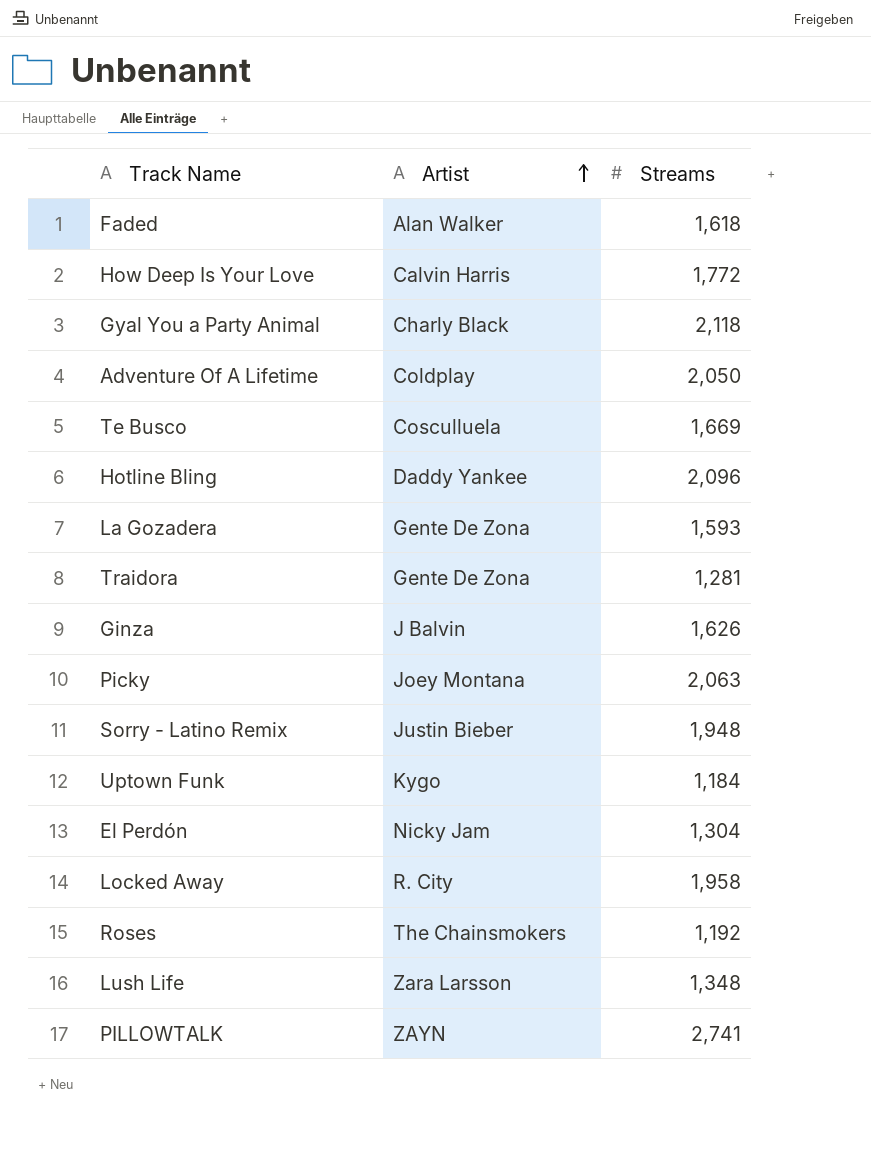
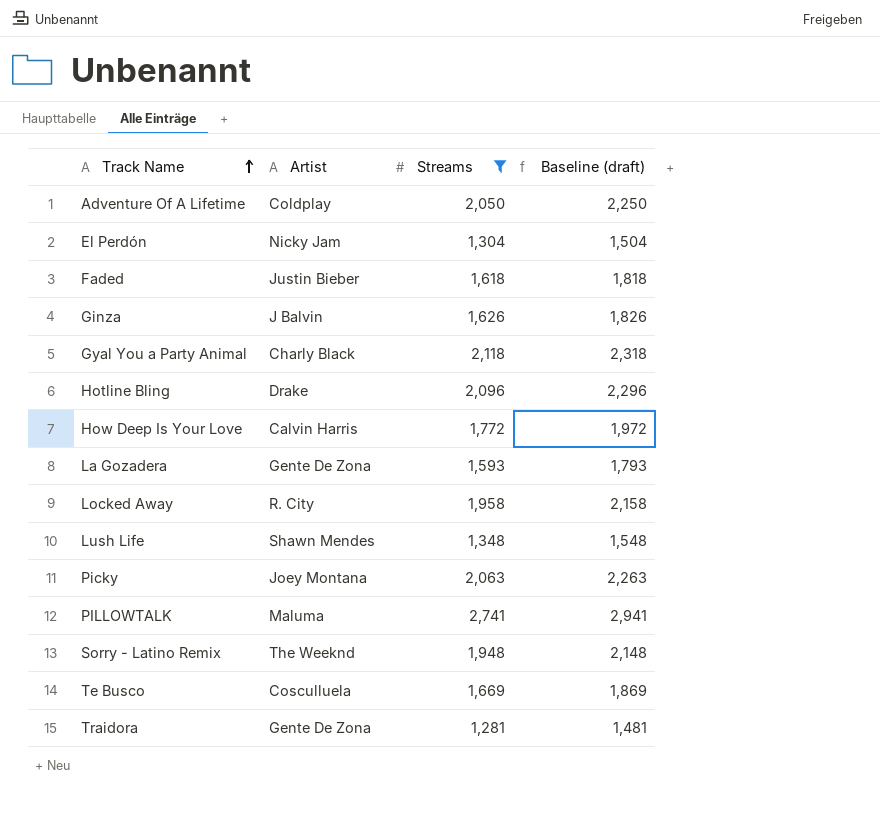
filter: none -> Streams >= 1,281
row order: Artist ascending -> Track Name ascending
column Baseline (draft) | formula: none -> [Streams] + 200
Faded | Artist: Alan Walker -> Justin Bieber
Hotline Bling | Artist: Daddy Yankee -> Drake
Lush Life | Artist: Zara Larsson -> Shawn Mendes
PILLOWTALK | Artist: ZAYN -> Maluma
Sorry - Latino Remix | Artist: Justin Bieber -> The Weeknd

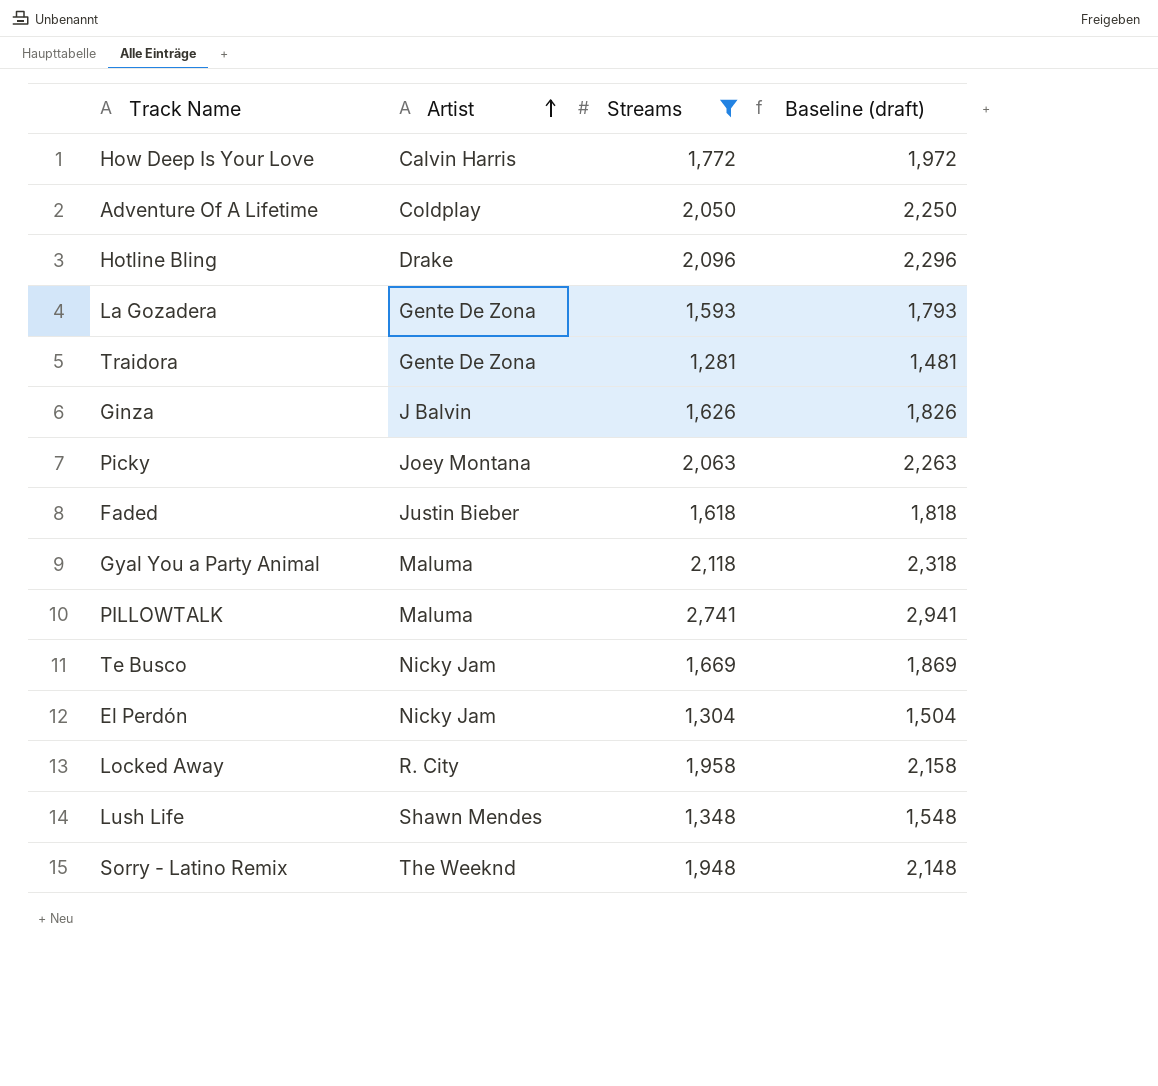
row order: Track Name ascending -> Artist ascending
Gyal You a Party Animal | Artist: Charly Black -> Maluma
Te Busco | Artist: Cosculluela -> Nicky Jam

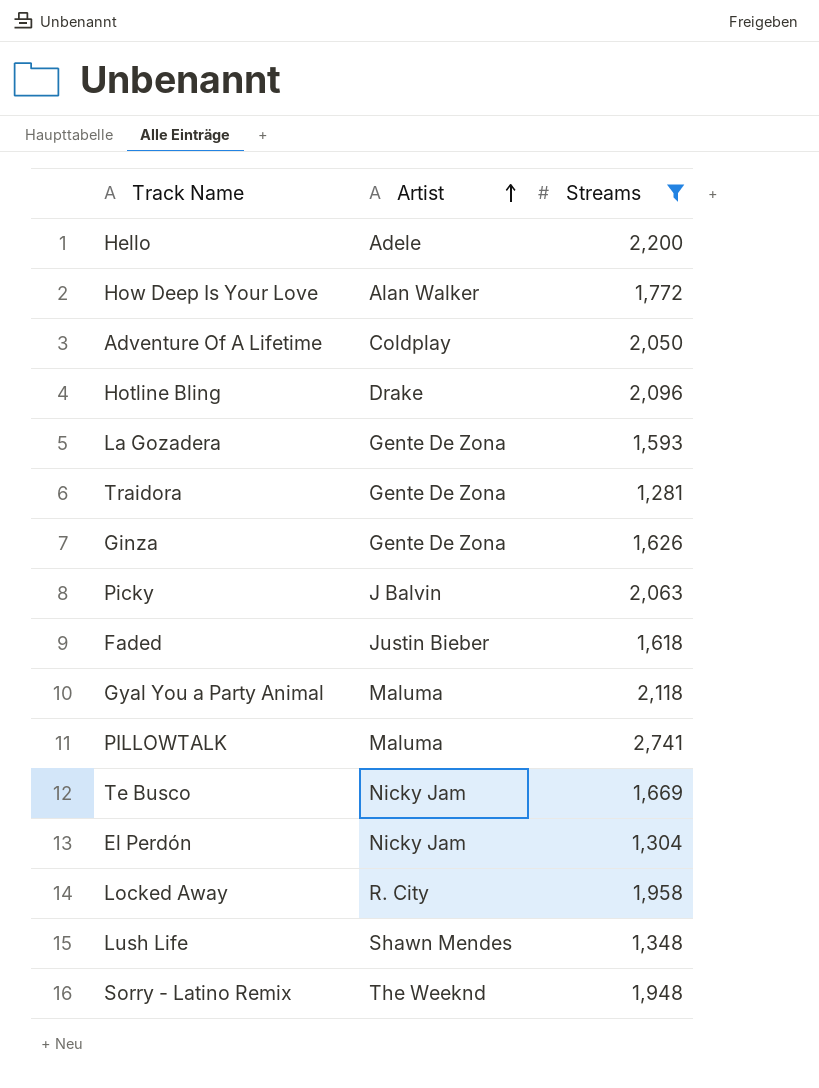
column Baseline (draft) | formula: [Streams] + 200 -> none
row Hello: none -> Adele | 2,200
How Deep Is Your Love | Artist: Calvin Harris -> Alan Walker
Ginza | Artist: J Balvin -> Gente De Zona
Picky | Artist: Joey Montana -> J Balvin

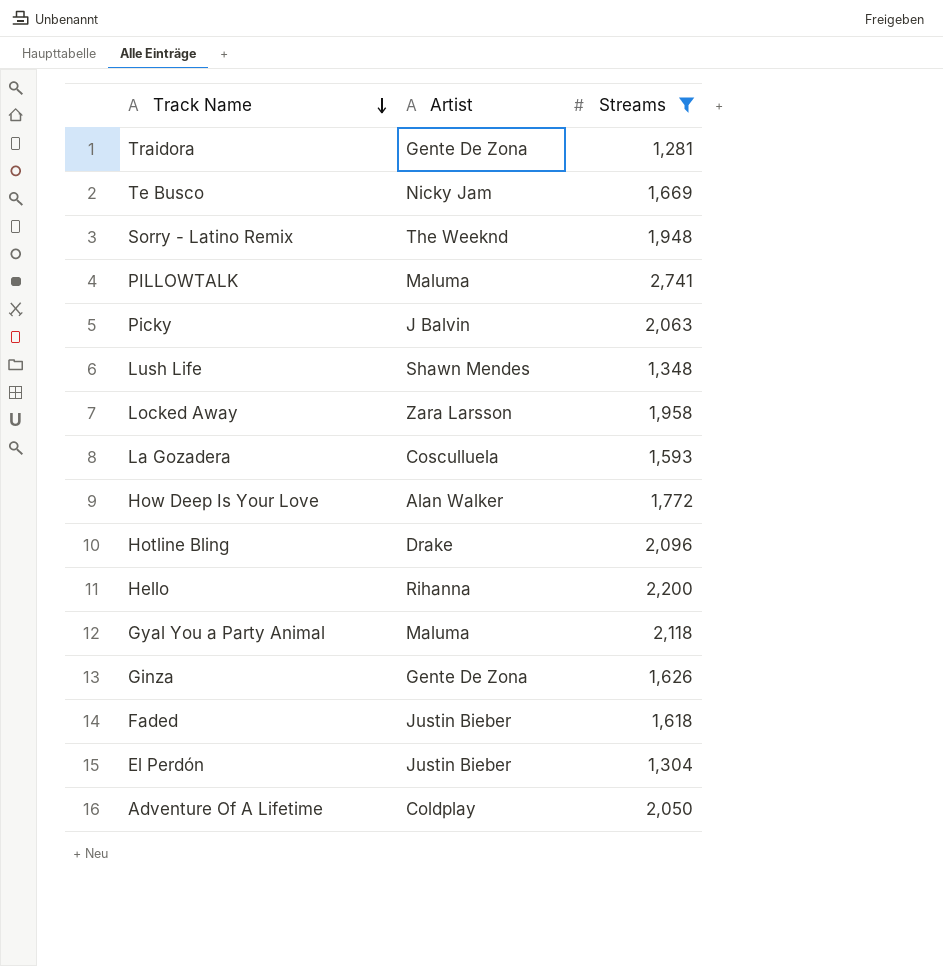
row order: Artist ascending -> Track Name descending
Locked Away | Artist: R. City -> Zara Larsson
La Gozadera | Artist: Gente De Zona -> Cosculluela
Hello | Artist: Adele -> Rihanna
El Perdón | Artist: Nicky Jam -> Justin Bieber

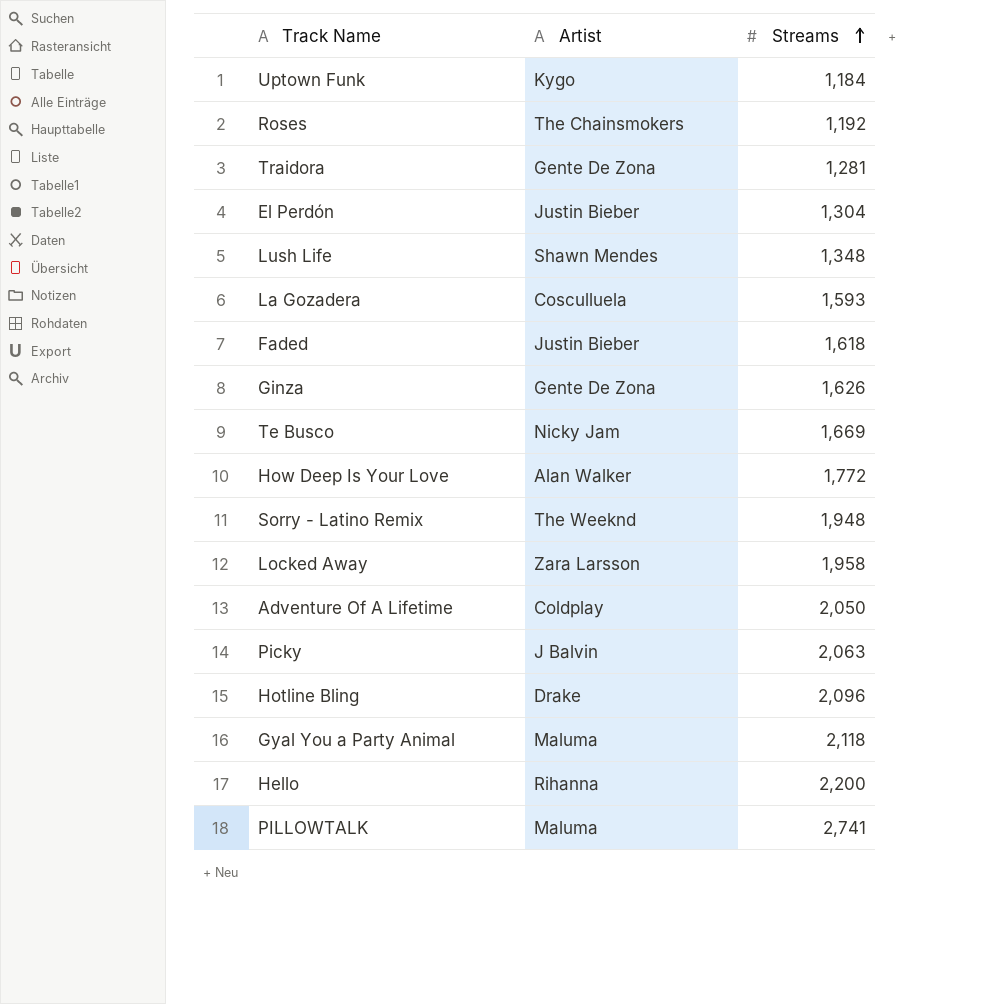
filter: Streams >= 1,281 -> none
row order: Track Name descending -> Streams ascending

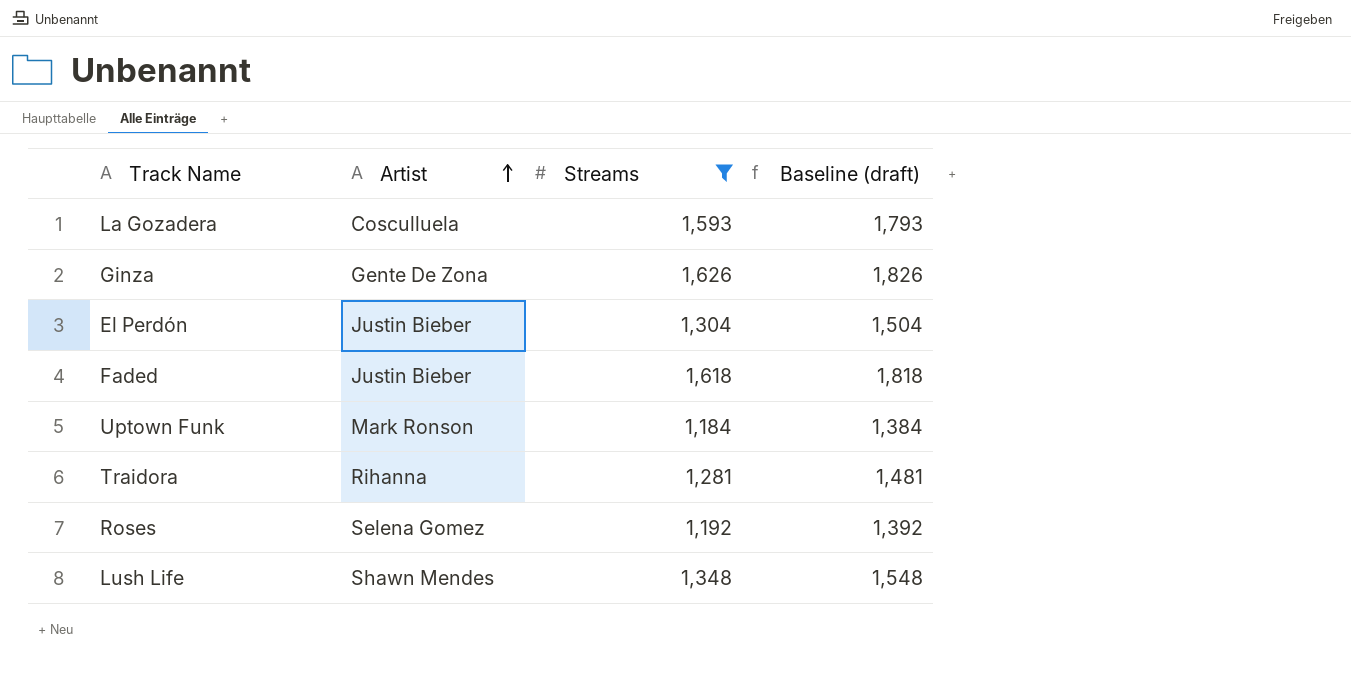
filter: none -> Streams <= 1,626
row order: Streams ascending -> Artist ascending
column Baseline (draft) | formula: none -> [Streams] + 200
Uptown Funk | Artist: Kygo -> Mark Ronson
Traidora | Artist: Gente De Zona -> Rihanna
Roses | Artist: The Chainsmokers -> Selena Gomez

